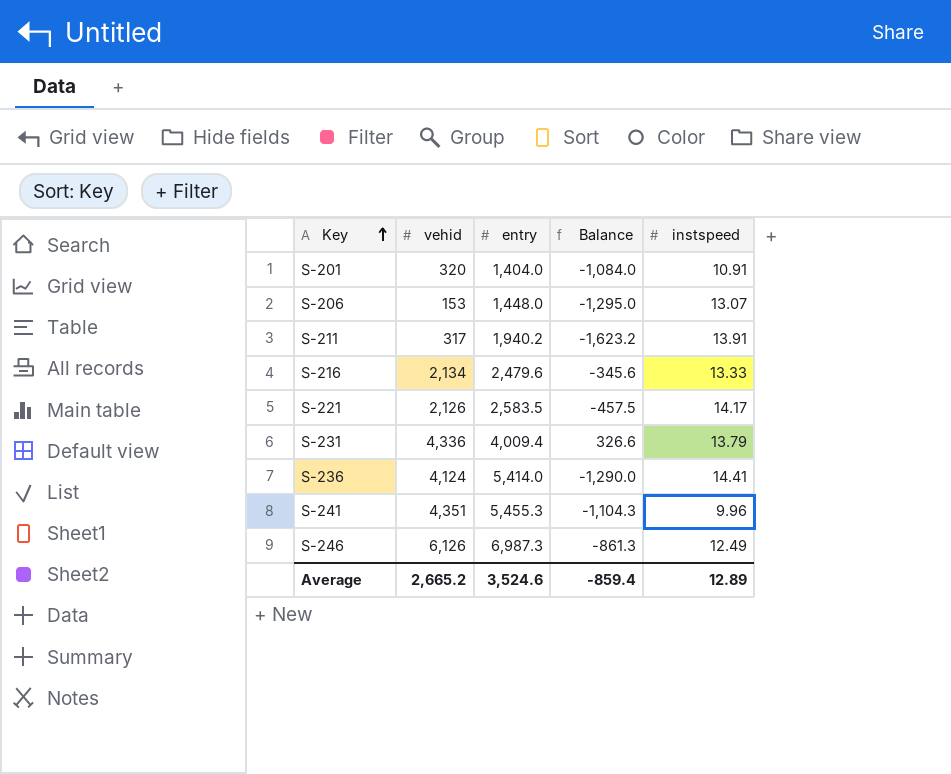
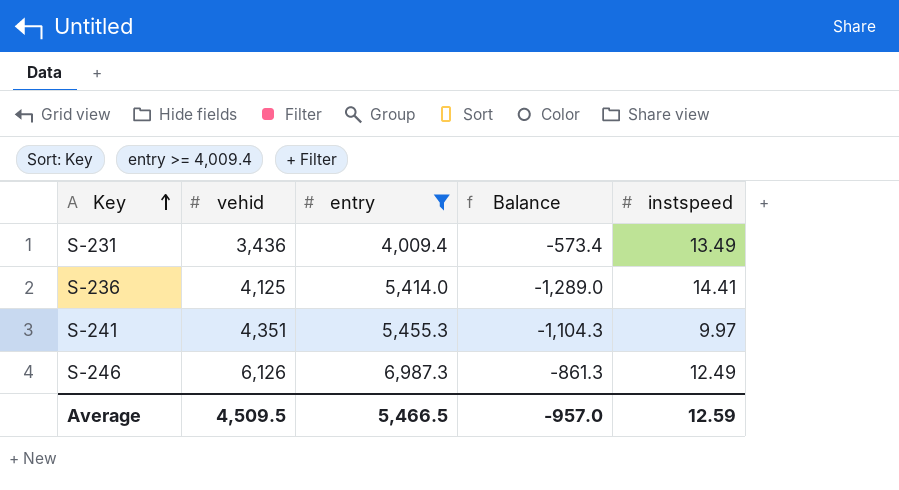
filter: none -> entry >= 4,009.4
S-231 | vehid: 4,336 -> 3,436
S-231 | Balance: 326.6 -> -573.4
S-231 | instspeed: 13.79 -> 13.49
S-236 | vehid: 4,124 -> 4,125
S-236 | Balance: -1,290.0 -> -1,289.0
S-241 | instspeed: 9.96 -> 9.97
Average | vehid: 2,665.2 -> 4,509.5
Average | entry: 3,524.6 -> 5,466.5
Average | Balance: -859.4 -> -957.0
Average | instspeed: 12.89 -> 12.59

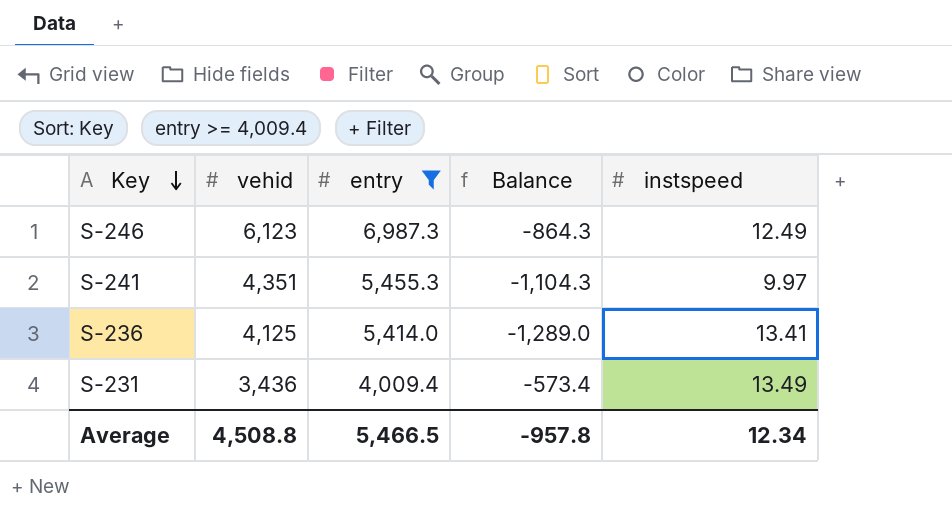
row order: Key ascending -> Key descending
S-246 | vehid: 6,126 -> 6,123
S-246 | Balance: -861.3 -> -864.3
S-236 | instspeed: 14.41 -> 13.41
Average | vehid: 4,509.5 -> 4,508.8
Average | Balance: -957.0 -> -957.8
Average | instspeed: 12.59 -> 12.34

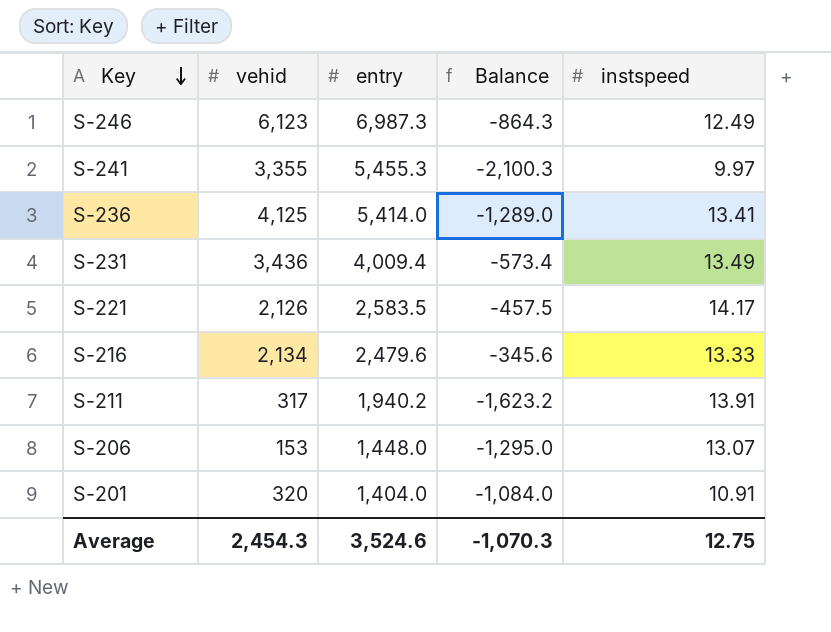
filter: entry >= 4,009.4 -> none
S-241 | vehid: 4,351 -> 3,355
S-241 | Balance: -1,104.3 -> -2,100.3
Average | vehid: 4,508.8 -> 2,454.3
Average | entry: 5,466.5 -> 3,524.6
Average | Balance: -957.8 -> -1,070.3
Average | instspeed: 12.34 -> 12.75

